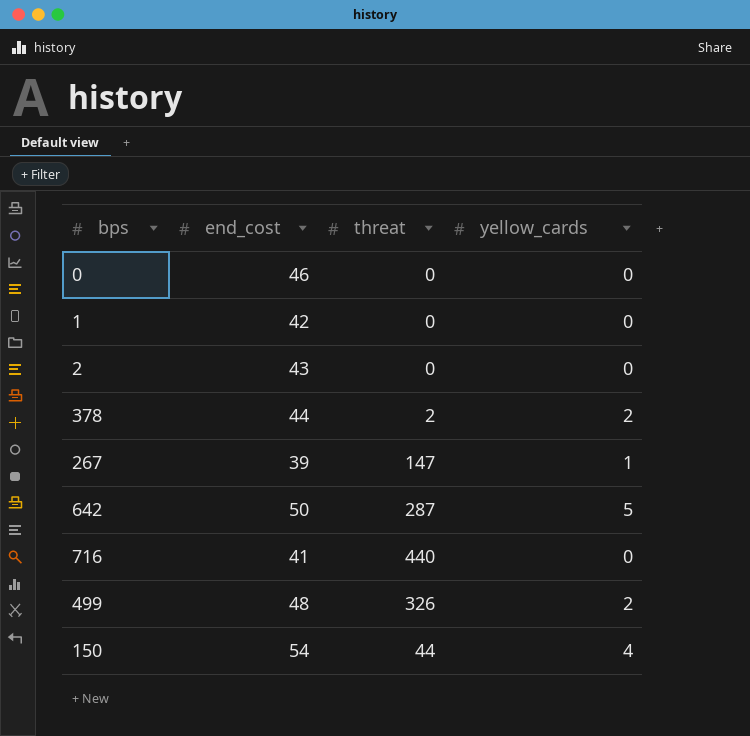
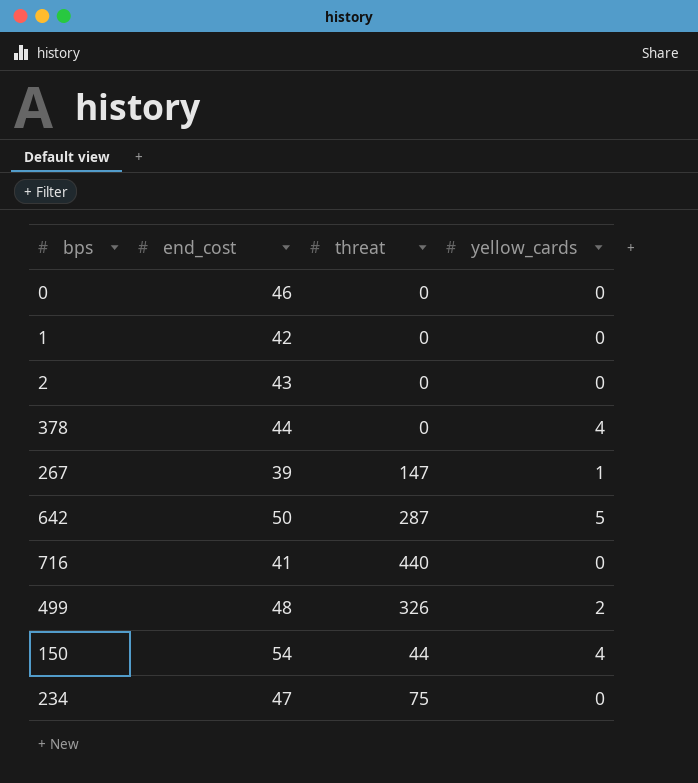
378 | threat: 2 -> 0
378 | yellow_cards: 2 -> 4
row 234: none -> 47 | 75 | 0

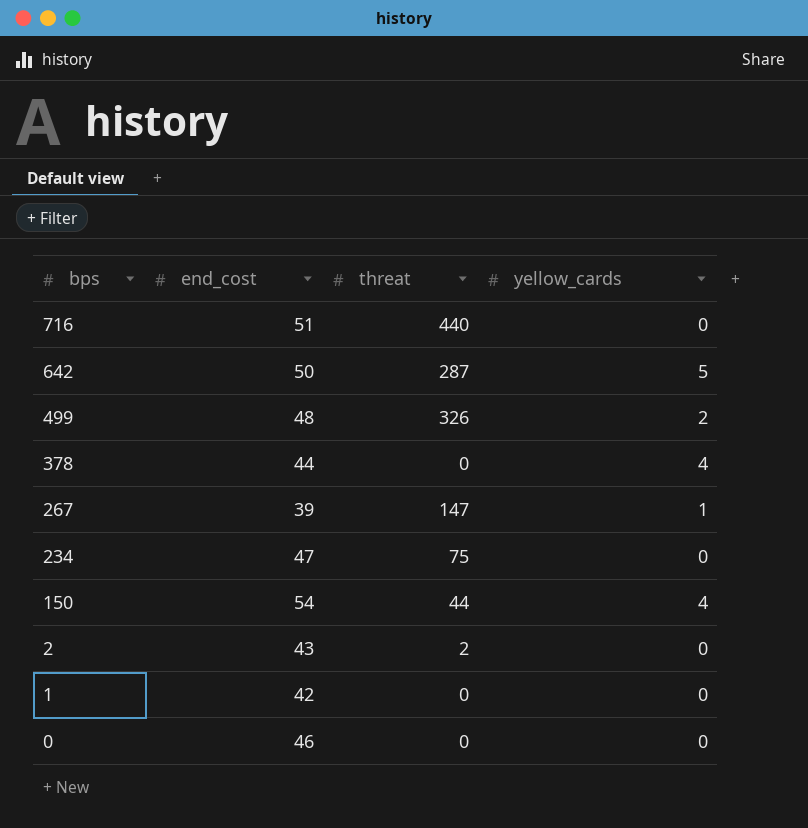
row order: none -> bps descending
716 | end_cost: 41 -> 51
2 | threat: 0 -> 2

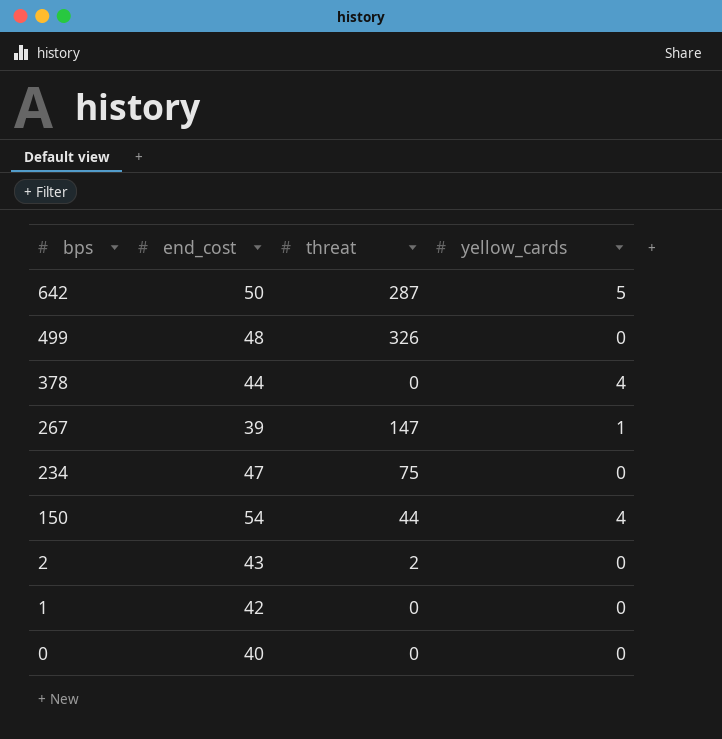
row 716: 51 | 440 | 0 -> none
499 | yellow_cards: 2 -> 0
0 | end_cost: 46 -> 40

